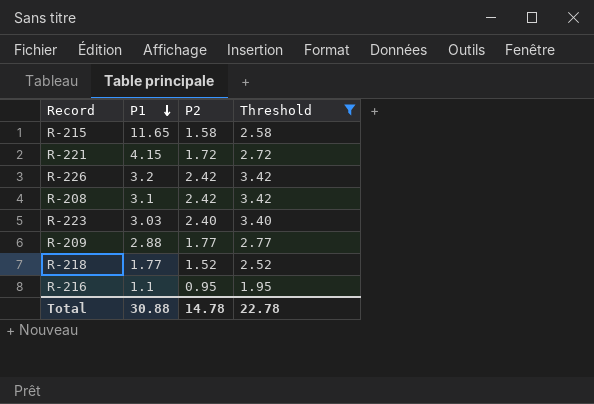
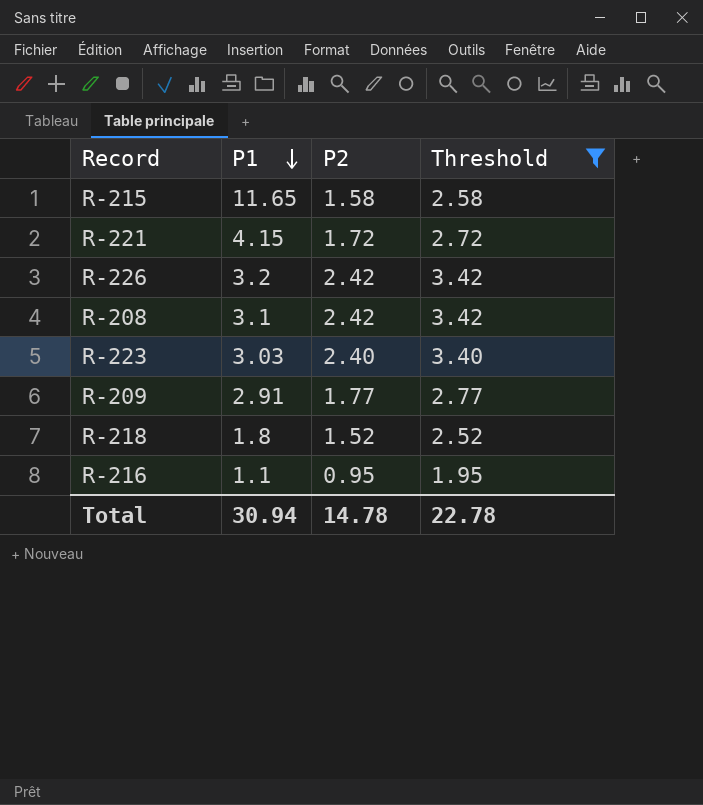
R-209 | P1: 2.88 -> 2.91
R-218 | P1: 1.77 -> 1.8
Total | P1: 30.88 -> 30.94

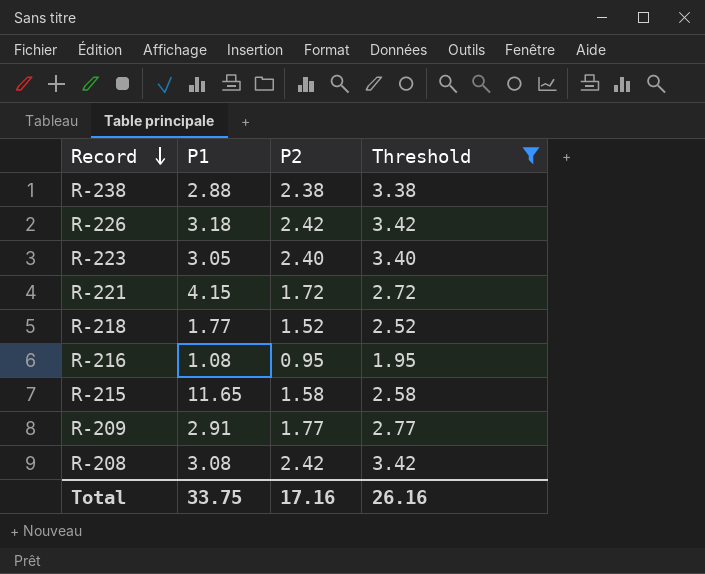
row order: P1 descending -> Record descending
row R-238: none -> 2.88 | 2.38 | 3.38
R-226 | P1: 3.2 -> 3.18
R-223 | P1: 3.03 -> 3.05
R-218 | P1: 1.8 -> 1.77
R-216 | P1: 1.1 -> 1.08
R-208 | P1: 3.1 -> 3.08
Total | P1: 30.94 -> 33.75
Total | P2: 14.78 -> 17.16
Total | Threshold: 22.78 -> 26.16

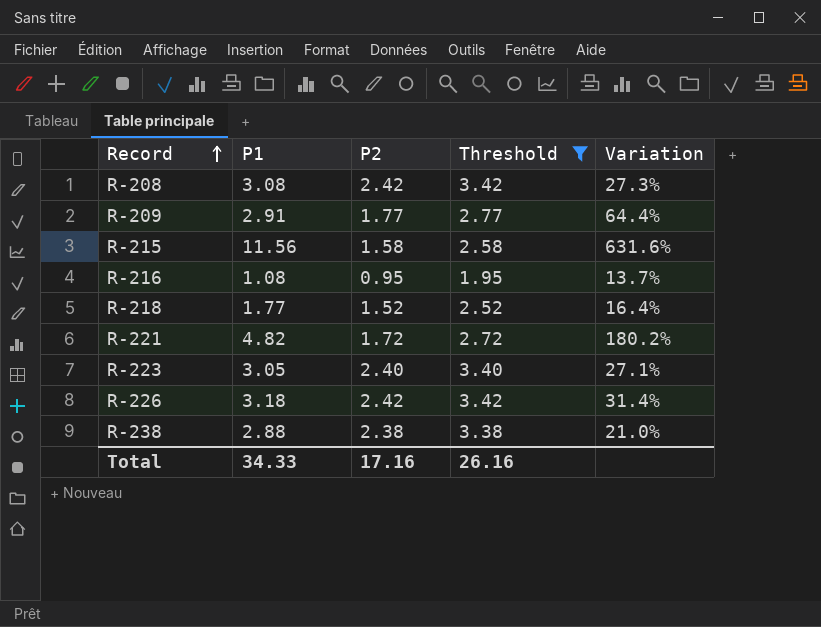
row order: Record descending -> Record ascending
column Variation | formula: none -> ([P1] - [P2]) / [P2]
R-215 | P1: 11.65 -> 11.56
R-221 | P1: 4.15 -> 4.82
Total | P1: 33.75 -> 34.33

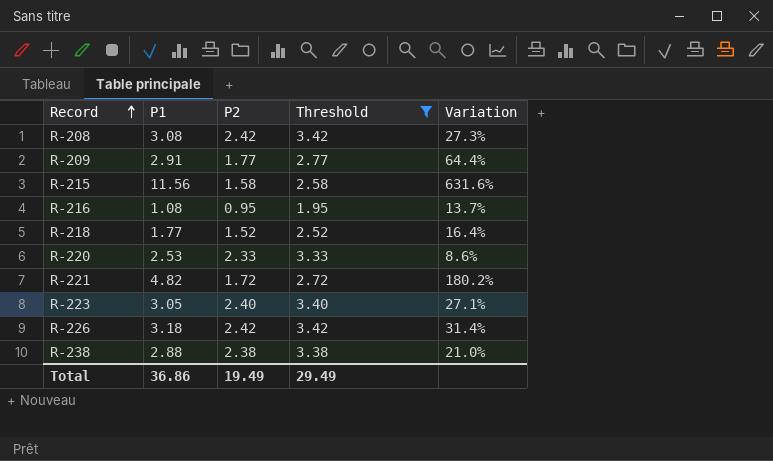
row R-220: none -> 2.53 | 2.33 | 3.33 | 8.6%
Total | P1: 34.33 -> 36.86
Total | P2: 17.16 -> 19.49
Total | Threshold: 26.16 -> 29.49

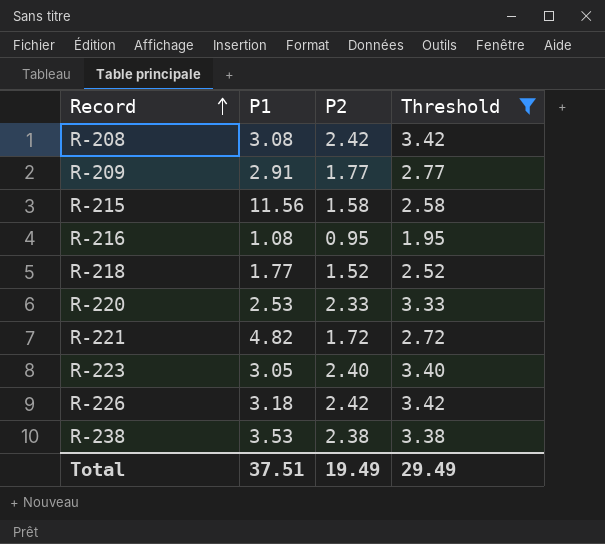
column Variation | formula: ([P1] - [P2]) / [P2] -> none
R-238 | P1: 2.88 -> 3.53
Total | P1: 36.86 -> 37.51

